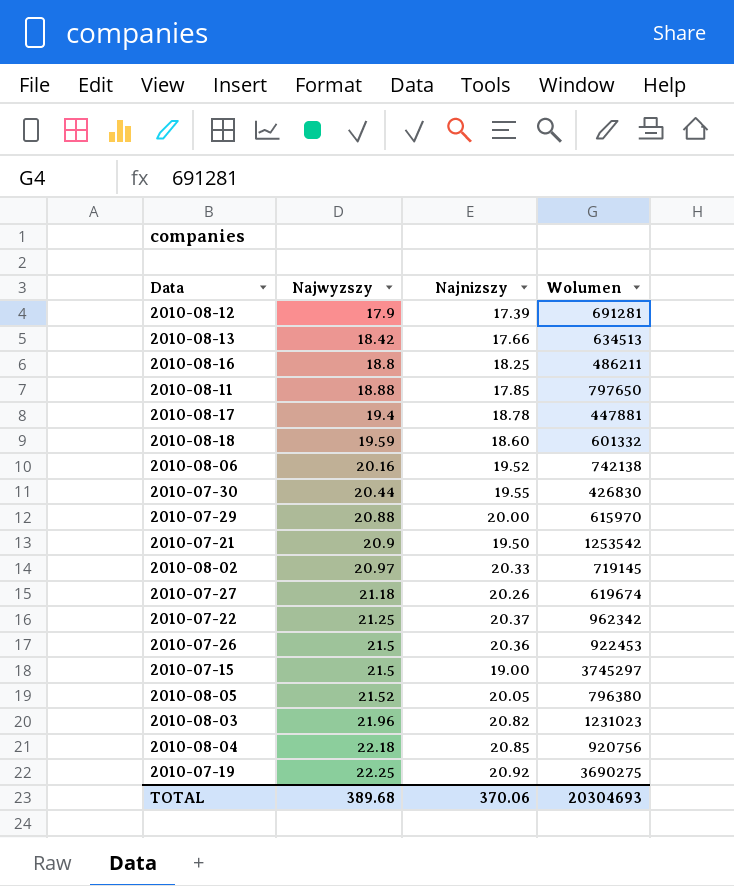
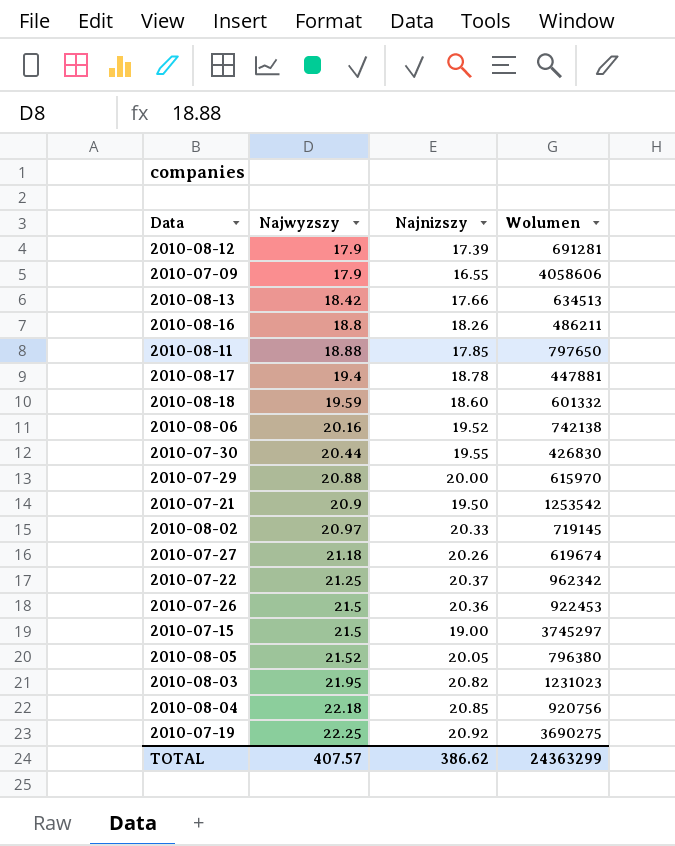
row 2010-07-09: none -> 17.9 | 16.55 | 4058606
2010-08-16 | Najnizszy: 18.25 -> 18.26
2010-08-03 | Najwyzszy: 21.96 -> 21.95
TOTAL | Najwyzszy: 389.68 -> 407.57
TOTAL | Najnizszy: 370.06 -> 386.62
TOTAL | Wolumen: 20304693 -> 24363299

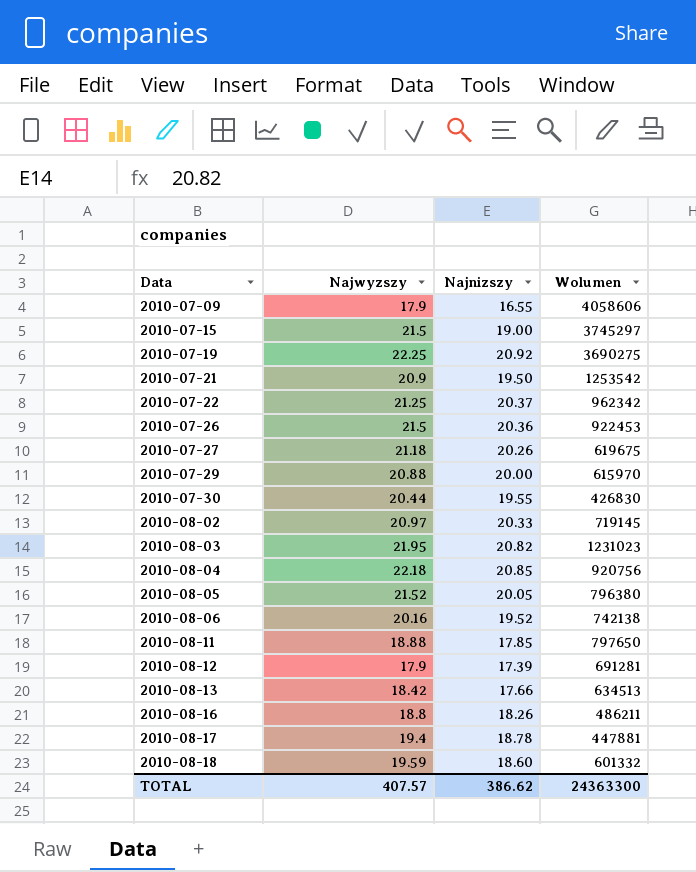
row order: Najwyzszy ascending -> Data ascending
2010-07-27 | Wolumen: 619674 -> 619675
TOTAL | Wolumen: 24363299 -> 24363300

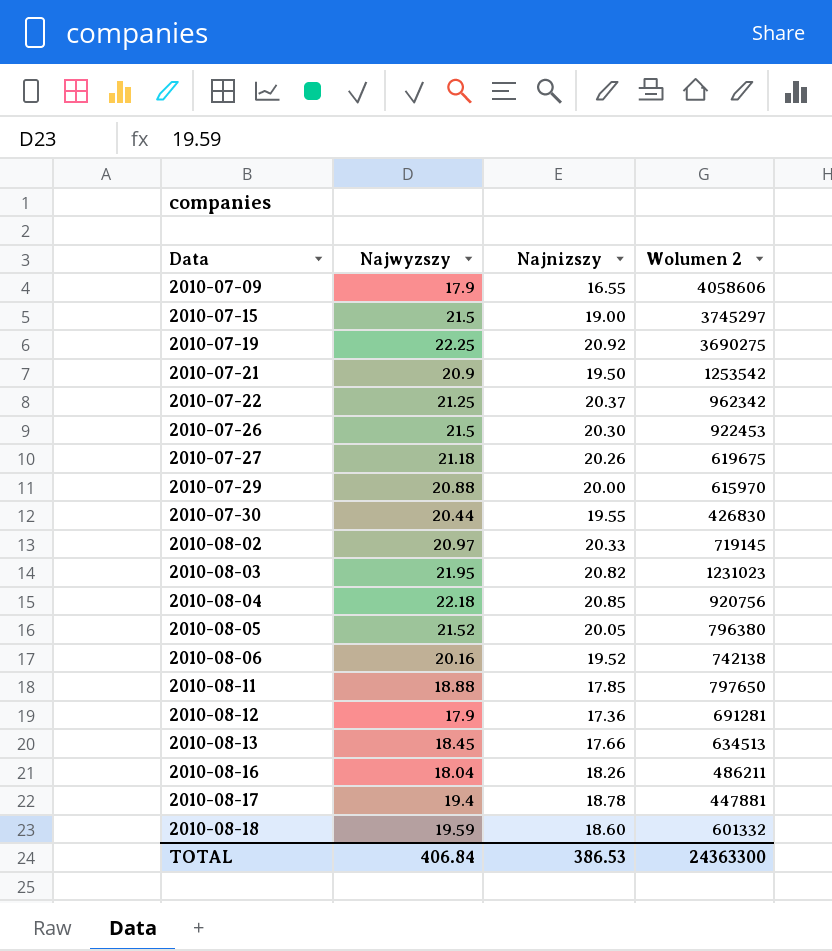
column name: Wolumen -> Wolumen 2
2010-07-26 | Najnizszy: 20.36 -> 20.30
2010-08-12 | Najnizszy: 17.39 -> 17.36
2010-08-13 | Najwyzszy: 18.42 -> 18.45
2010-08-16 | Najwyzszy: 18.8 -> 18.04
TOTAL | Najwyzszy: 407.57 -> 406.84
TOTAL | Najnizszy: 386.62 -> 386.53

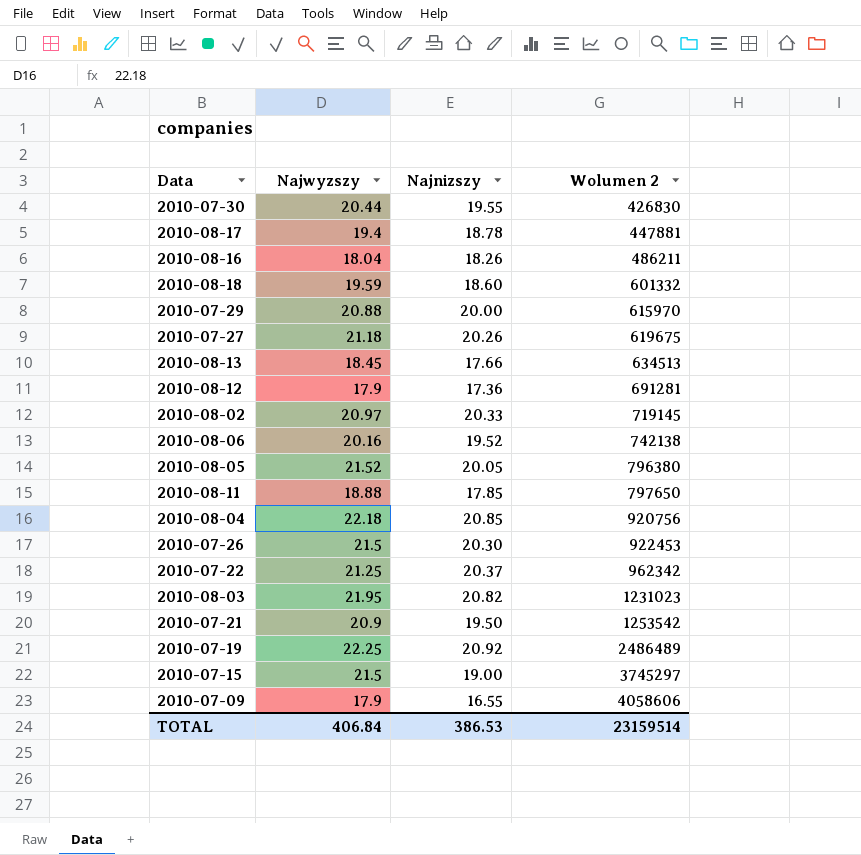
row order: Data ascending -> Wolumen 2 ascending
2010-07-19 | Wolumen 2: 3690275 -> 2486489
TOTAL | Wolumen 2: 24363300 -> 23159514

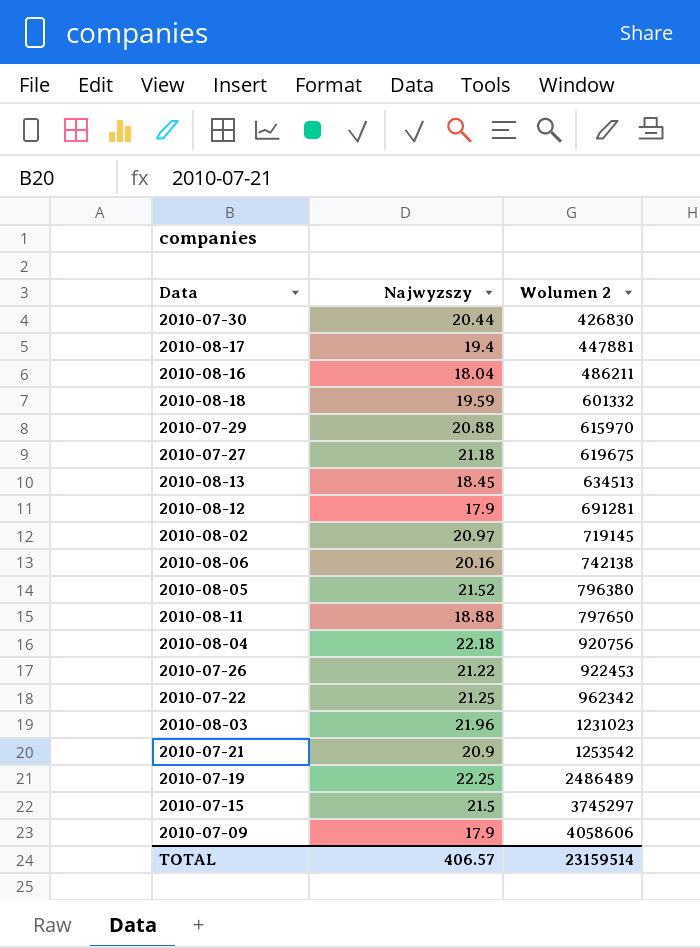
column Najnizszy | position: 3 -> none
2010-07-26 | Najwyzszy: 21.5 -> 21.22
2010-08-03 | Najwyzszy: 21.95 -> 21.96
TOTAL | Najwyzszy: 406.84 -> 406.57

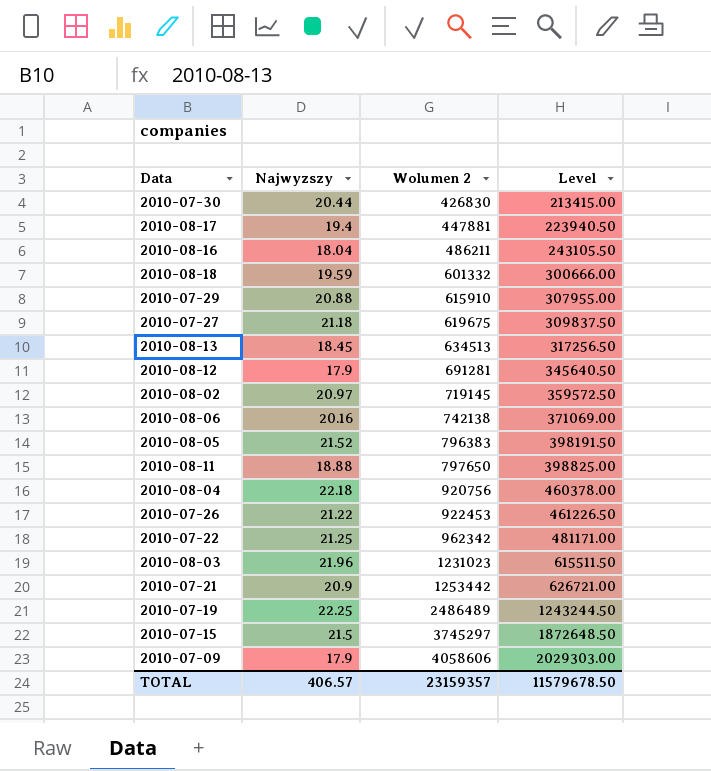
column Level | formula: none -> [Wolumen 2] * 0.5
2010-07-29 | Wolumen 2: 615970 -> 615910
2010-08-05 | Wolumen 2: 796380 -> 796383
2010-07-21 | Wolumen 2: 1253542 -> 1253442
TOTAL | Wolumen 2: 23159514 -> 23159357

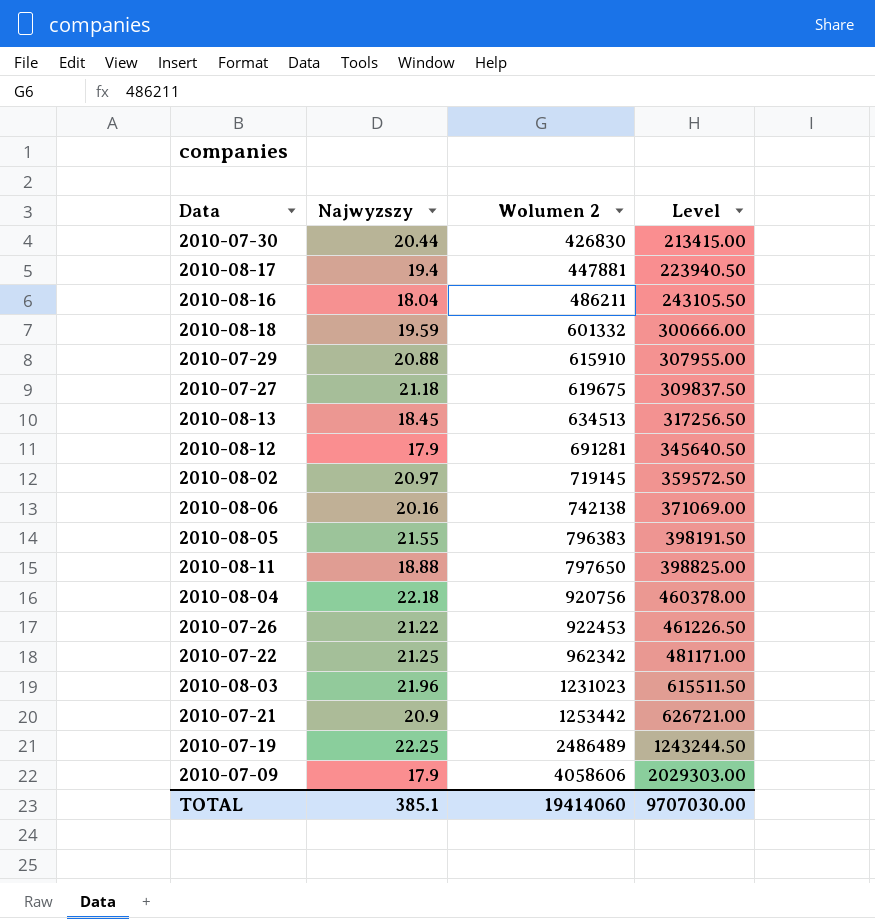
row 2010-07-15: 21.5 | 3745297 | 1872648.50 -> none
2010-08-05 | Najwyzszy: 21.52 -> 21.55
TOTAL | Najwyzszy: 406.57 -> 385.1
TOTAL | Wolumen 2: 23159357 -> 19414060
TOTAL | Level: 11579678.50 -> 9707030.00

